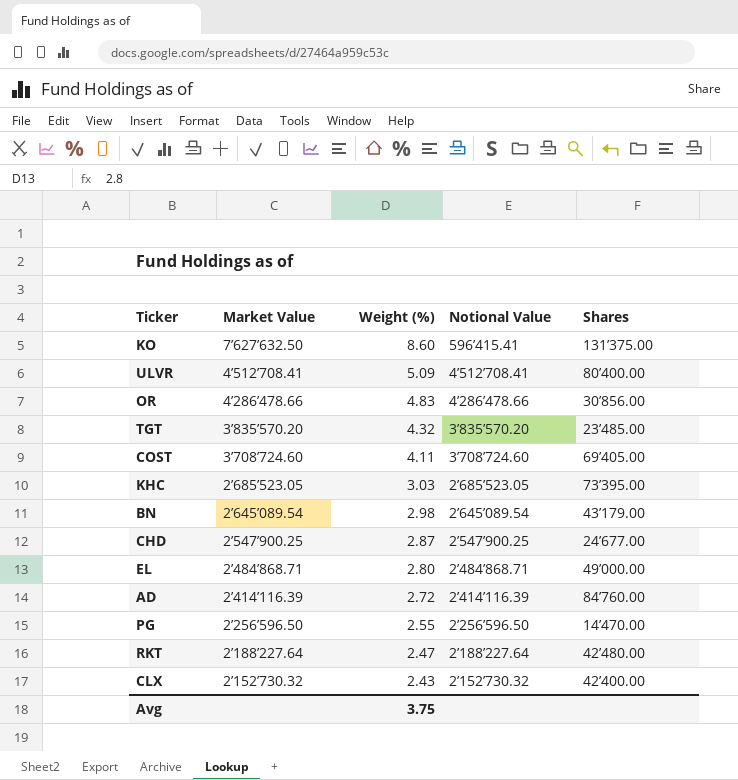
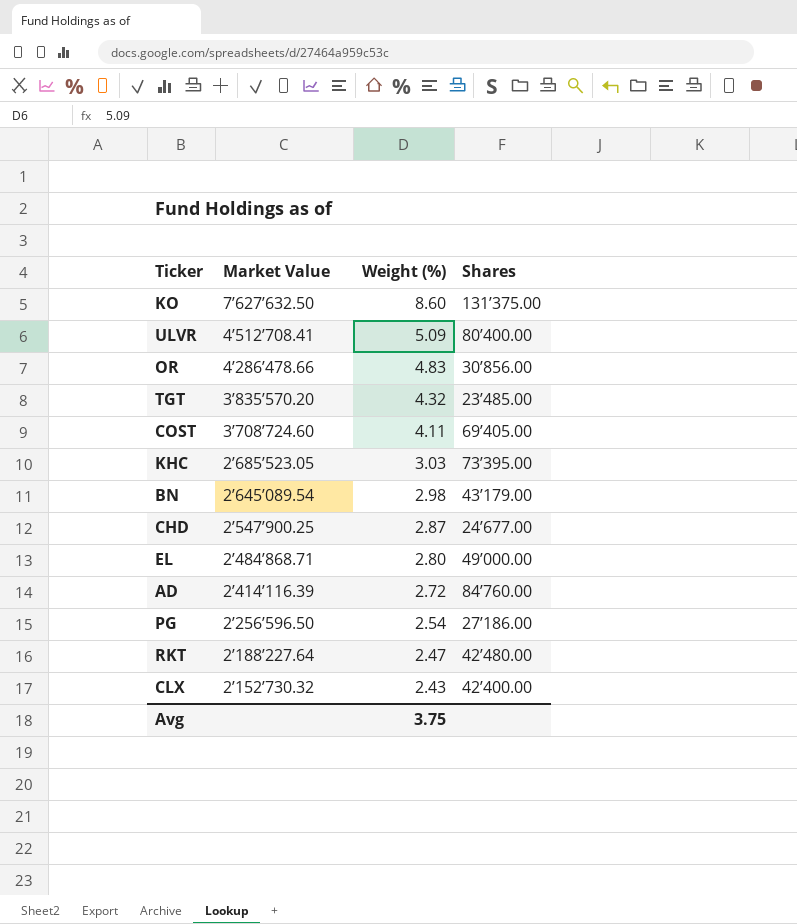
column Notional Value | position: 4 -> none
PG | Weight (%): 2.55 -> 2.54
PG | Shares: 14’470.00 -> 27’186.00

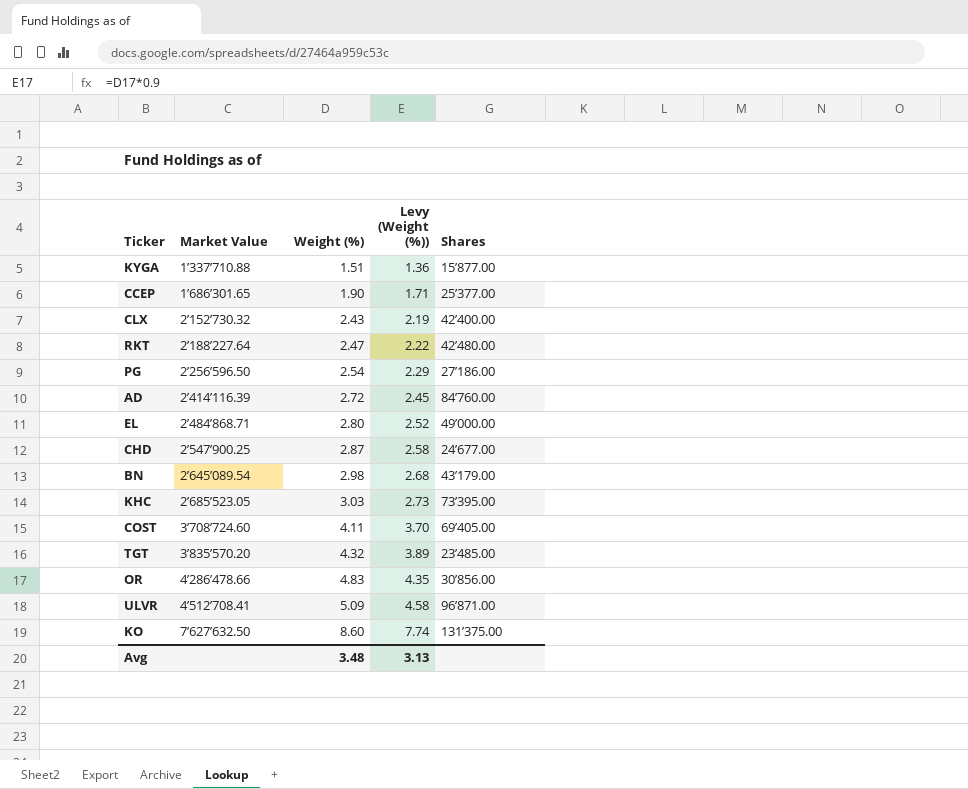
row order: Market Value descending -> Market Value ascending
column Levy (Weight (%)) | formula: none -> [Weight (%)] * 0.9
row KYGA: none -> 1’337’710.88 | 1.51 | 1.36 | 15’877.00
row CCEP: none -> 1’686’301.65 | 1.90 | 1.71 | 25’377.00
ULVR | Shares: 80’400.00 -> 96’871.00
Avg | Weight (%): 3.75 -> 3.48

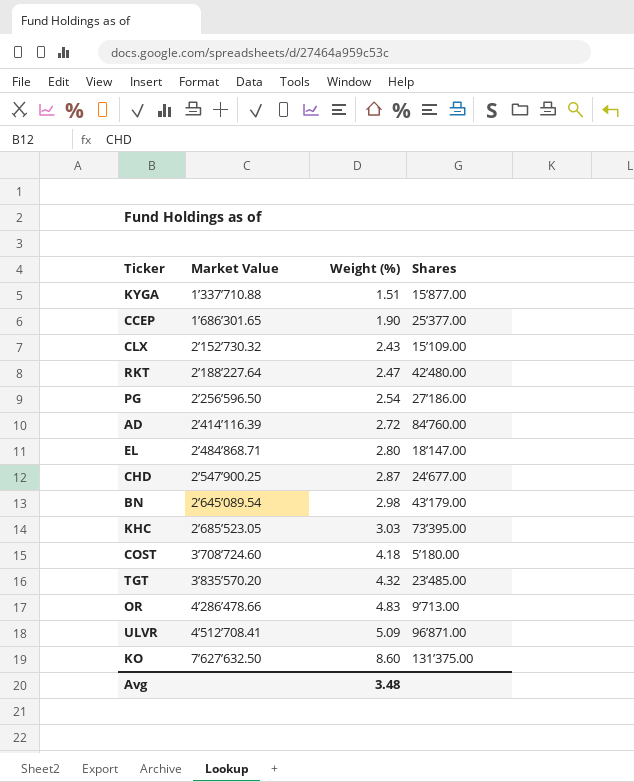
column Levy (Weight (%)) | formula: [Weight (%)] * 0.9 -> none
CLX | Shares: 42’400.00 -> 15’109.00
EL | Shares: 49’000.00 -> 18’147.00
COST | Weight (%): 4.11 -> 4.18
COST | Shares: 69’405.00 -> 5’180.00
OR | Shares: 30’856.00 -> 9’713.00

